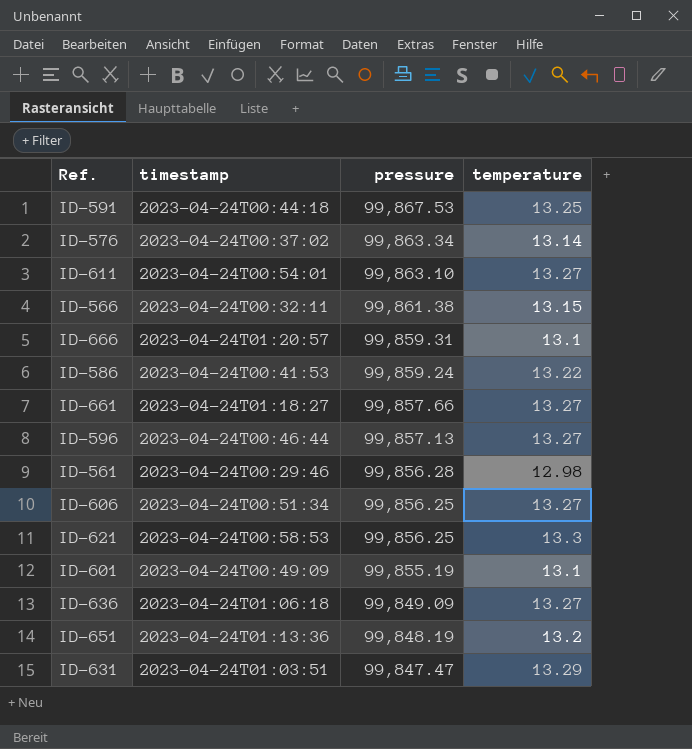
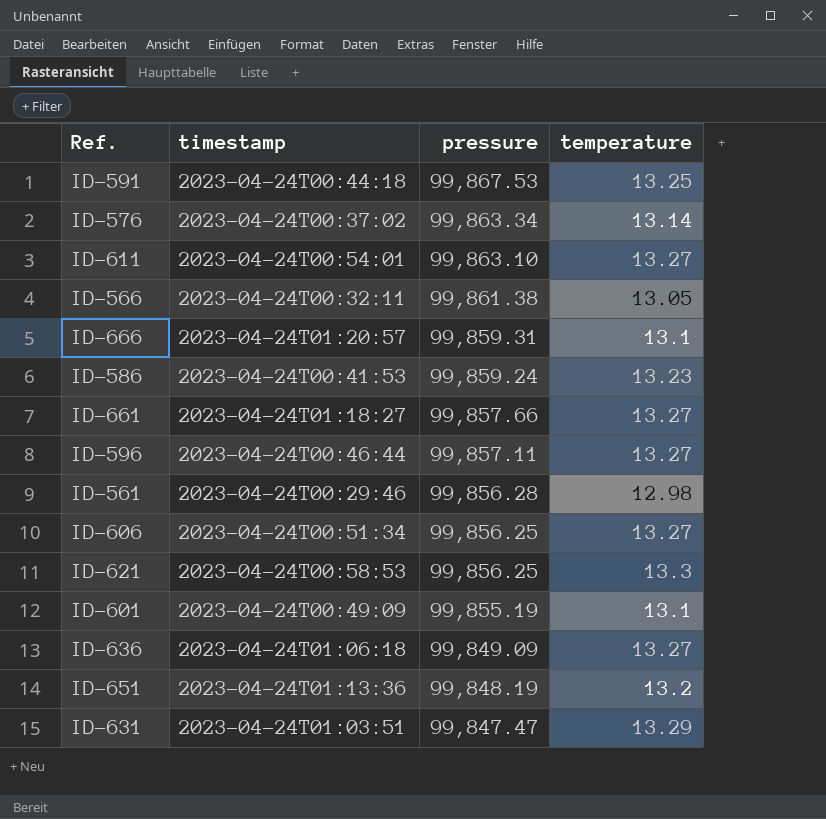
ID-566 | temperature: 13.15 -> 13.05
ID-586 | temperature: 13.22 -> 13.23
ID-596 | pressure: 99,857.13 -> 99,857.11

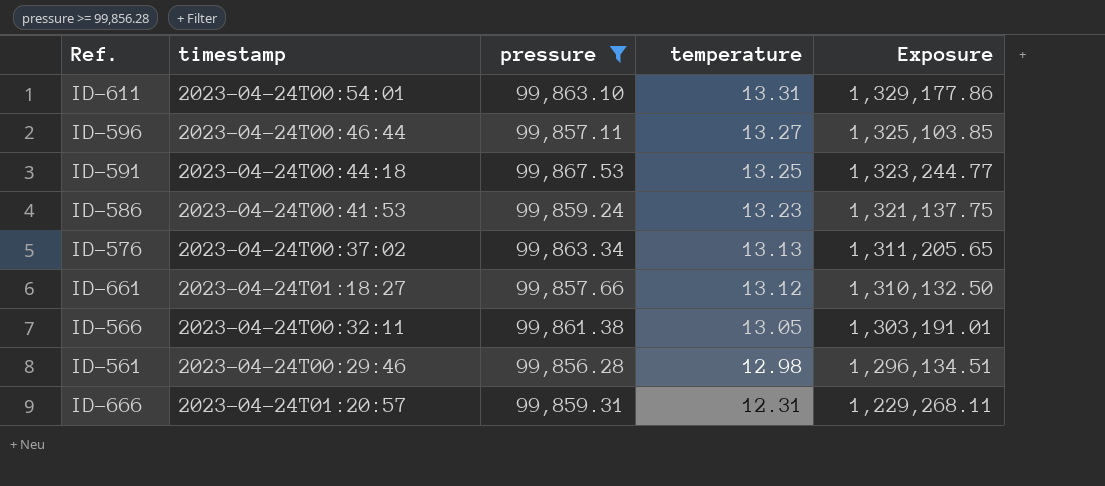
filter: none -> pressure >= 99,856.28
row order: pressure descending -> temperature descending
column Exposure | formula: none -> [pressure] * [temperature]
ID-611 | temperature: 13.27 -> 13.31
ID-576 | temperature: 13.14 -> 13.13
ID-661 | temperature: 13.27 -> 13.12
ID-666 | temperature: 13.1 -> 12.31

